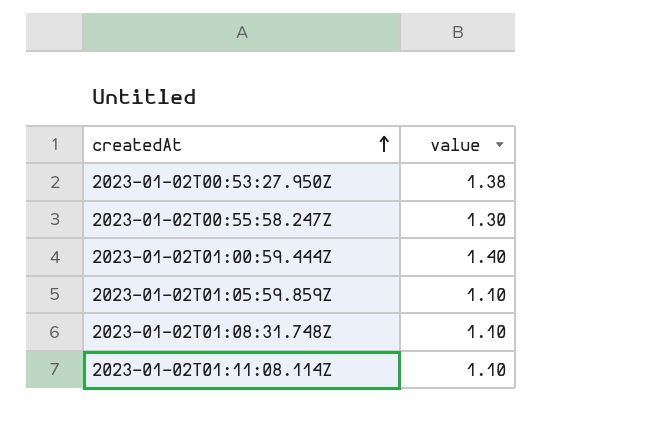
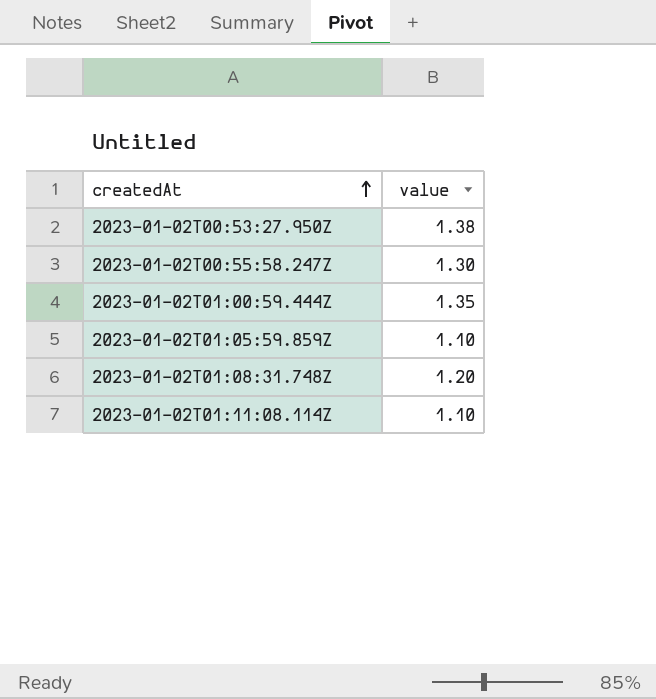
2023-01-02T01:00:59.444Z | value: 1.40 -> 1.35
2023-01-02T01:08:31.748Z | value: 1.10 -> 1.20

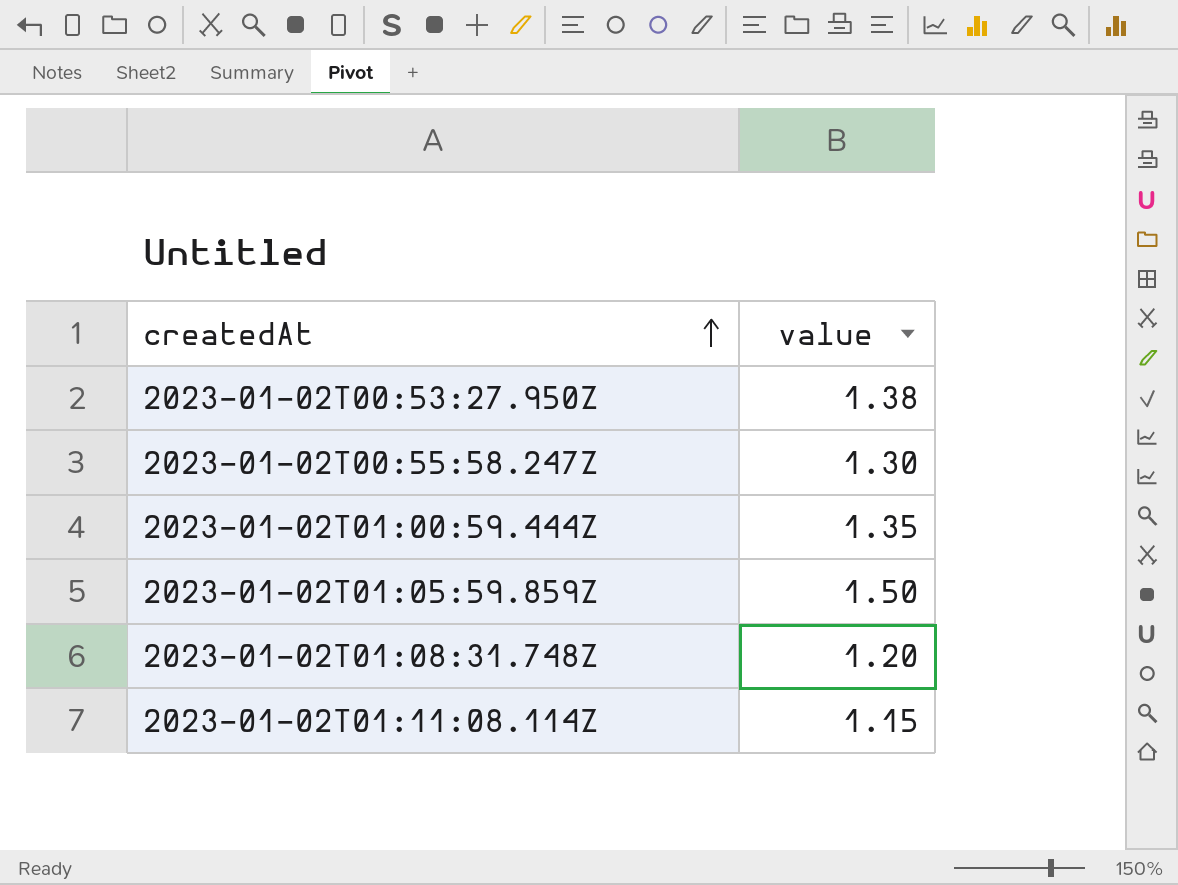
2023-01-02T01:05:59.859Z | value: 1.10 -> 1.50
2023-01-02T01:11:08.114Z | value: 1.10 -> 1.15

